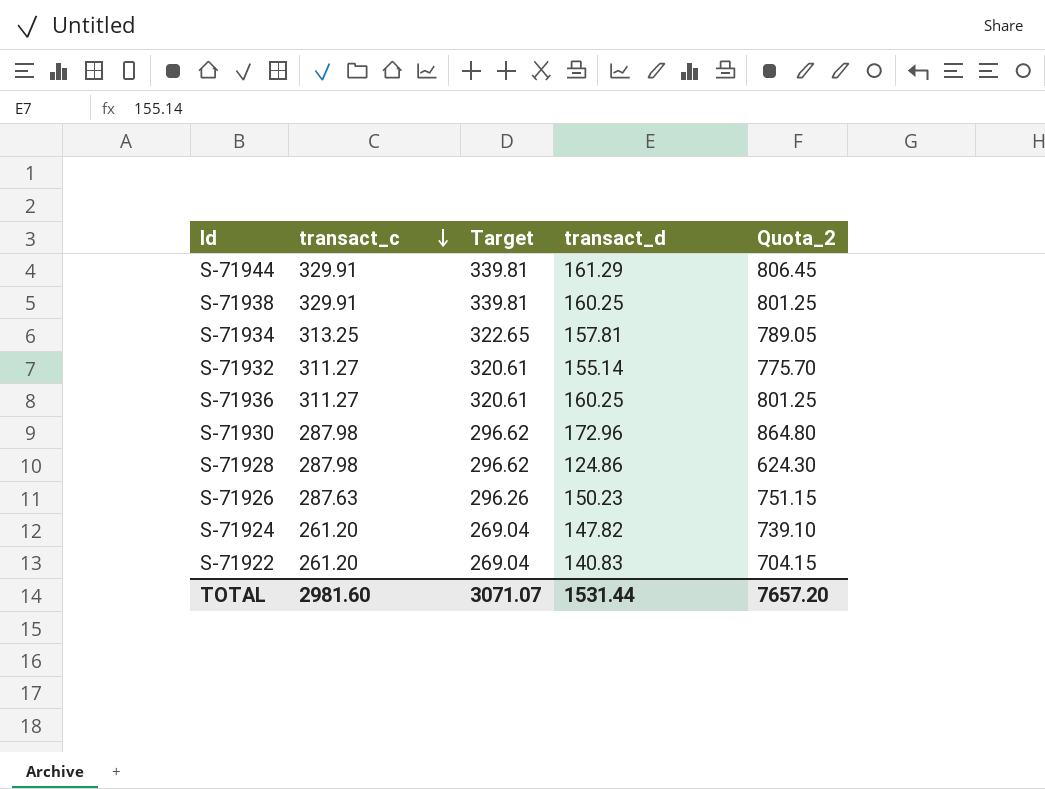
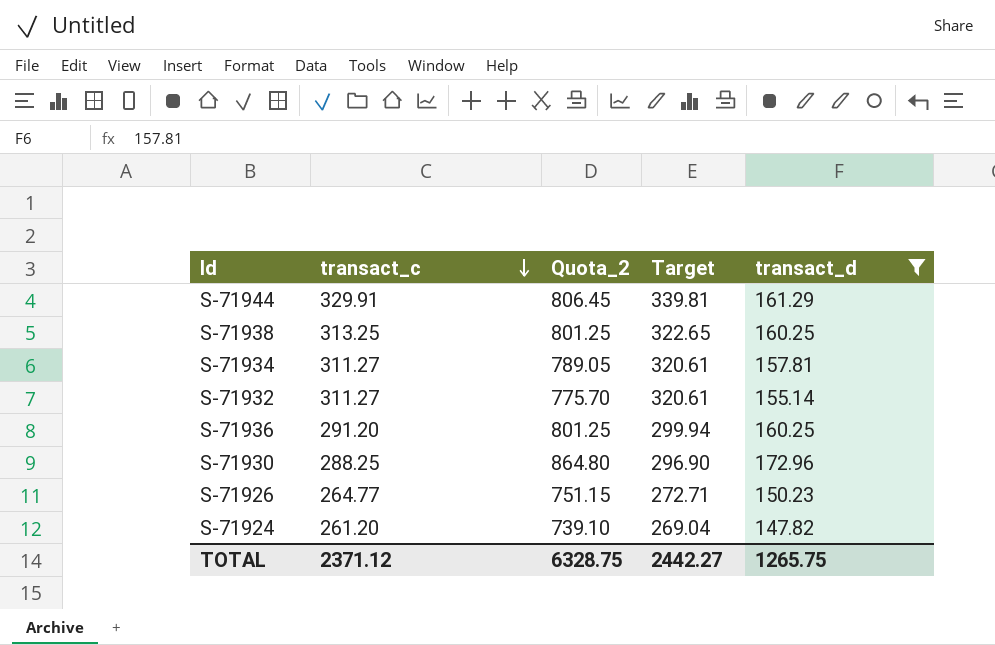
filter: none -> transact_d >= 147.82
column Quota_2 | position: 5 -> 3
S-71938 | transact_c: 329.91 -> 313.25
S-71938 | Target: 339.81 -> 322.65
S-71934 | transact_c: 313.25 -> 311.27
S-71934 | Target: 322.65 -> 320.61
S-71936 | transact_c: 311.27 -> 291.20
S-71936 | Target: 320.61 -> 299.94
S-71930 | transact_c: 287.98 -> 288.25
S-71930 | Target: 296.62 -> 296.90
S-71926 | transact_c: 287.63 -> 264.77
S-71926 | Target: 296.26 -> 272.71
TOTAL | transact_c: 2981.60 -> 2371.12
TOTAL | Quota_2: 7657.20 -> 6328.75
TOTAL | Target: 3071.07 -> 2442.27
TOTAL | transact_d: 1531.44 -> 1265.75

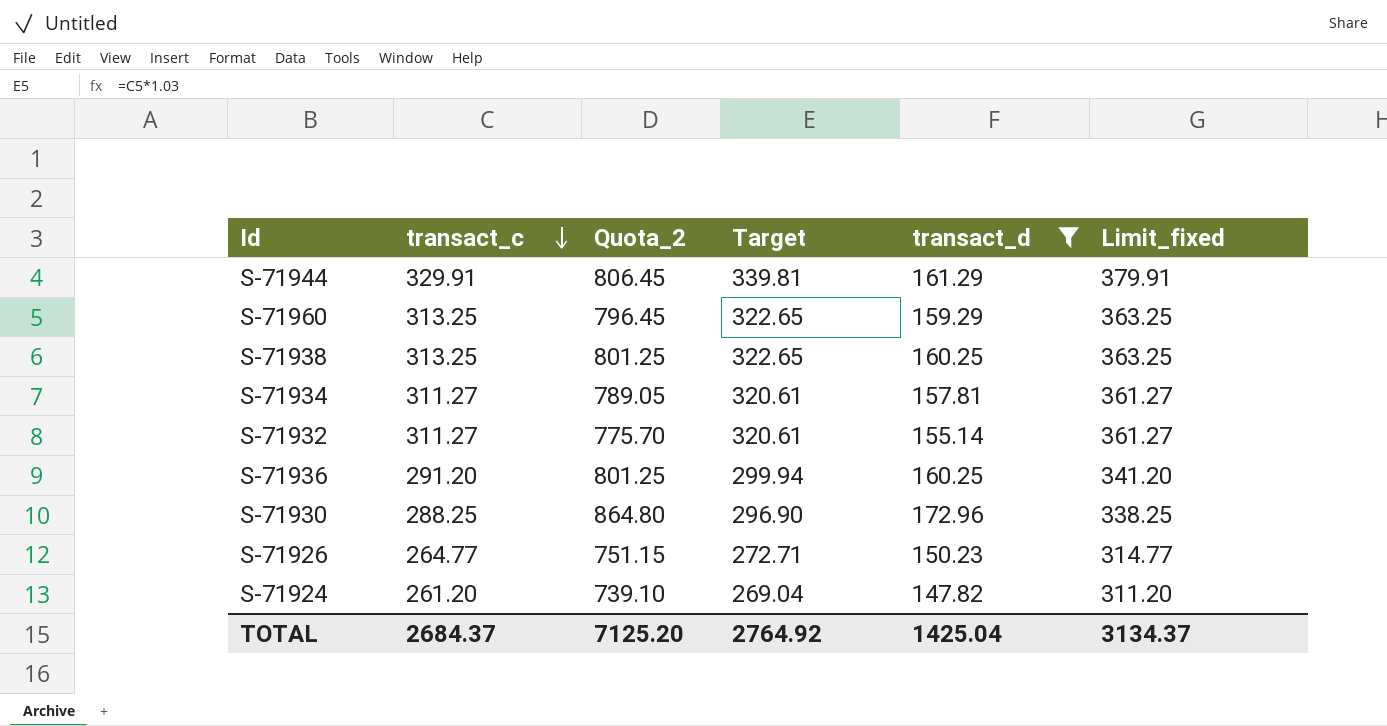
column Limit_fixed | formula: none -> [transact_c] + 50
row S-71960: none -> 313.25 | 796.45 | 322.65 | 159.29 | 363.25
TOTAL | transact_c: 2371.12 -> 2684.37
TOTAL | Quota_2: 6328.75 -> 7125.20
TOTAL | Target: 2442.27 -> 2764.92
TOTAL | transact_d: 1265.75 -> 1425.04

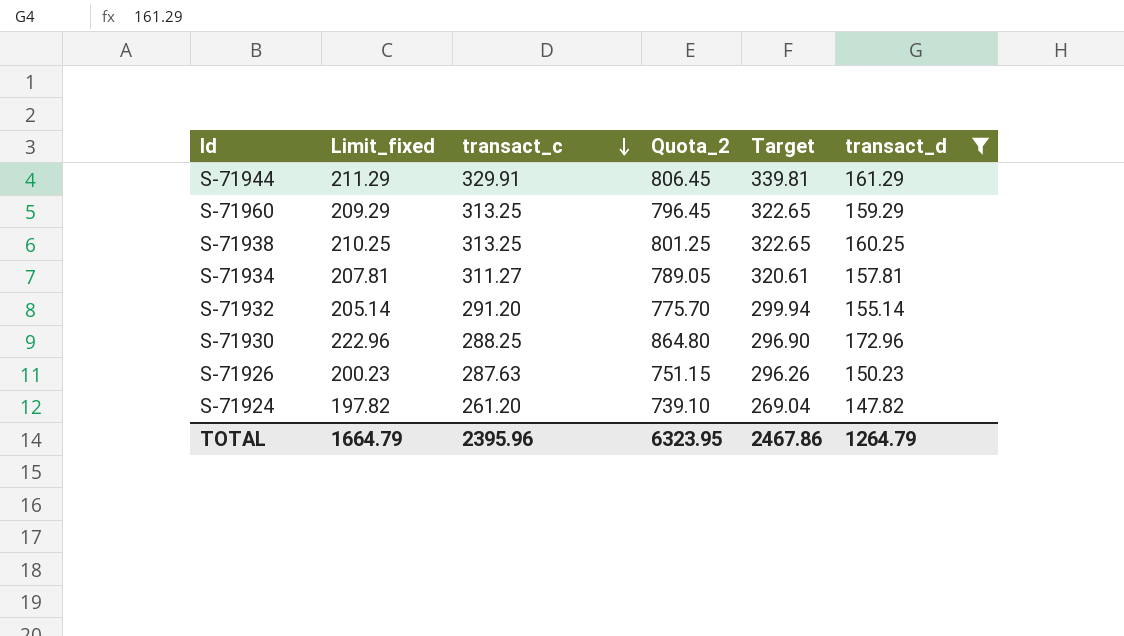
column Limit_fixed | formula: [transact_c] + 50 -> [transact_d] + 50
column Limit_fixed | position: 6 -> 2
row S-71936: 291.20 | 801.25 | 299.94 | 160.25 | 341.20 -> none
S-71932 | transact_c: 311.27 -> 291.20
S-71932 | Target: 320.61 -> 299.94
S-71926 | transact_c: 264.77 -> 287.63
S-71926 | Target: 272.71 -> 296.26
TOTAL | Limit_fixed: 3134.37 -> 1664.79
TOTAL | transact_c: 2684.37 -> 2395.96
TOTAL | Quota_2: 7125.20 -> 6323.95
TOTAL | Target: 2764.92 -> 2467.86
TOTAL | transact_d: 1425.04 -> 1264.79

